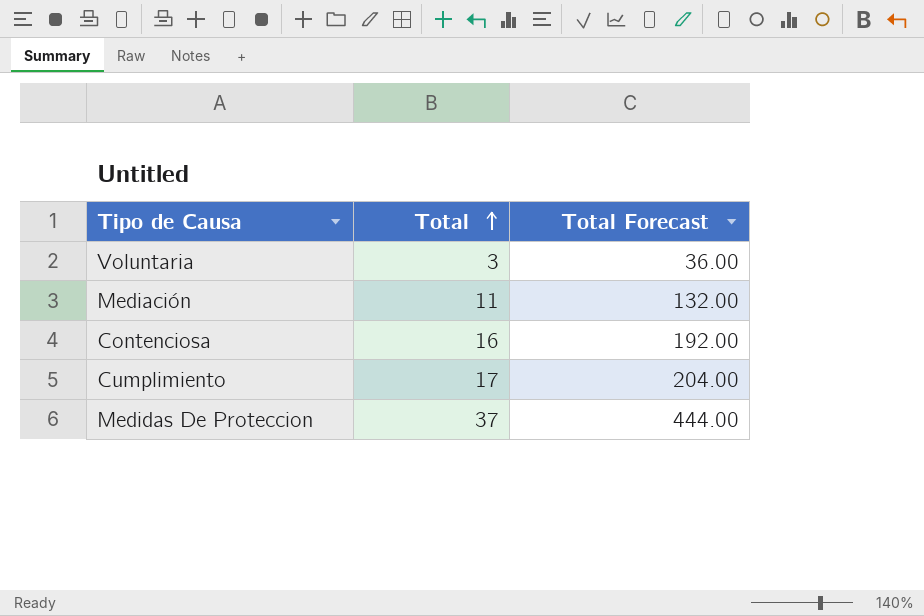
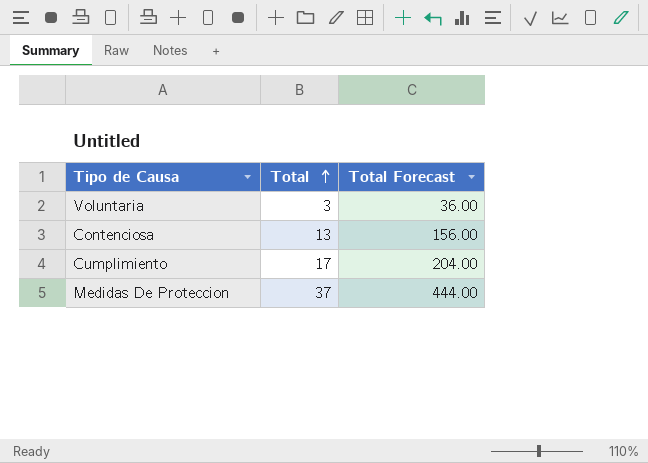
row Mediación: 11 | 132.00 -> none
Contenciosa | Total: 16 -> 13
Contenciosa | Total Forecast: 192.00 -> 156.00

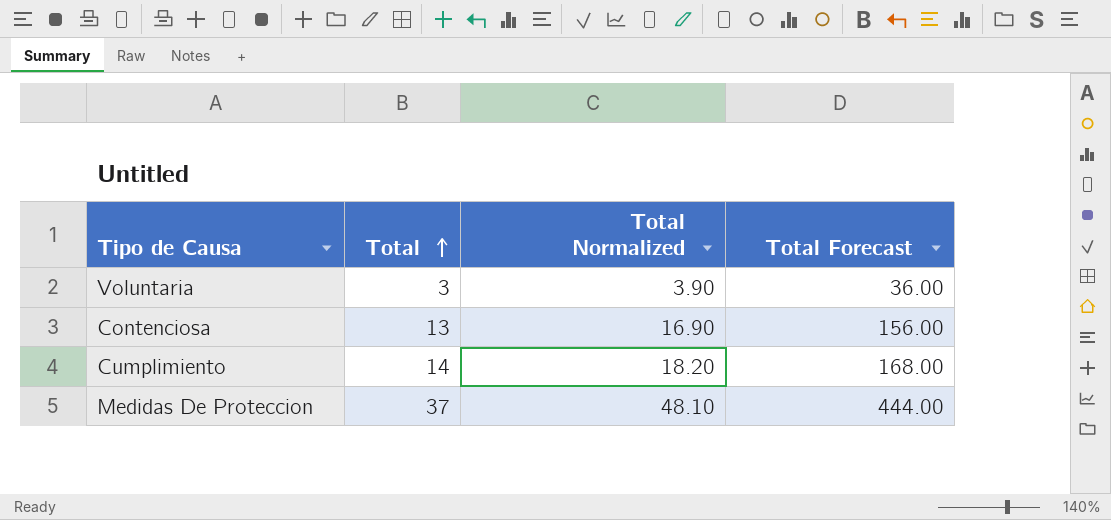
column Total Normalized | formula: none -> [Total] * 1.3
Cumplimiento | Total: 17 -> 14
Cumplimiento | Total Forecast: 204.00 -> 168.00

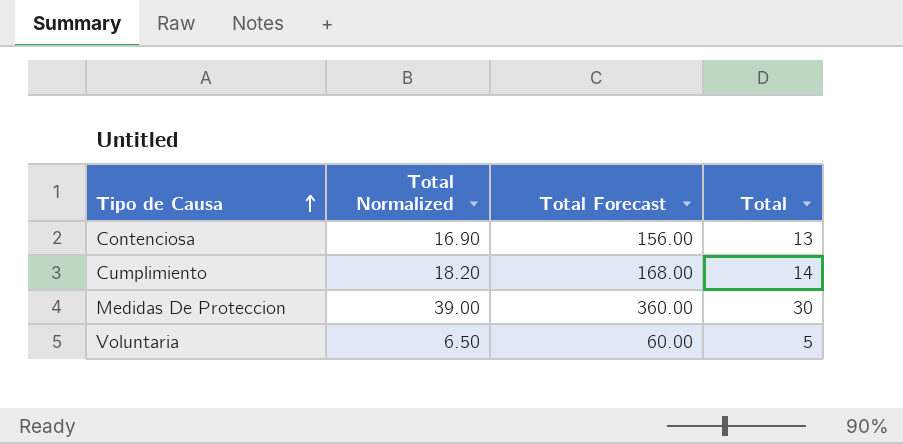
row order: Total ascending -> Tipo de Causa ascending
column Total | position: 2 -> 4
Medidas De Proteccion | Total Normalized: 48.10 -> 39.00
Medidas De Proteccion | Total Forecast: 444.00 -> 360.00
Medidas De Proteccion | Total: 37 -> 30
Voluntaria | Total Normalized: 3.90 -> 6.50
Voluntaria | Total Forecast: 36.00 -> 60.00
Voluntaria | Total: 3 -> 5

